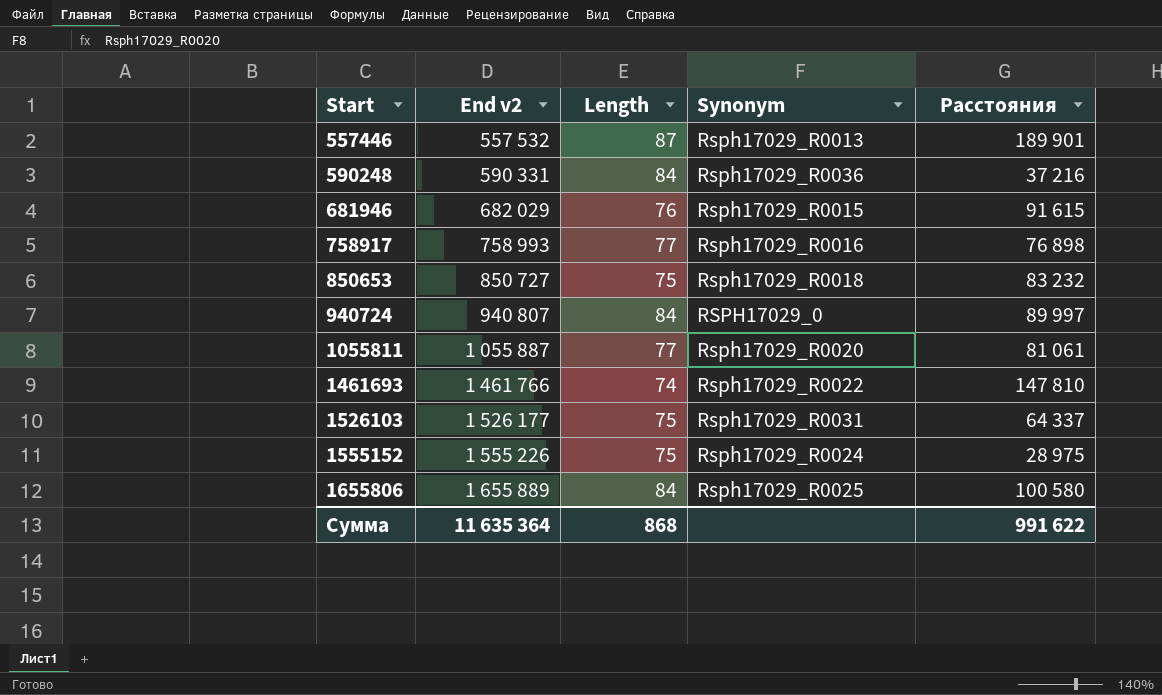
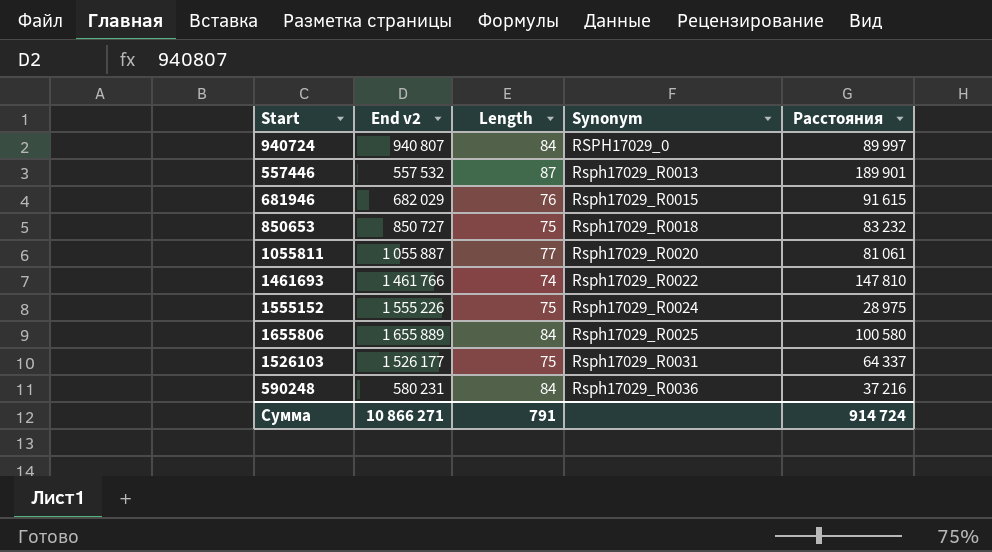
row order: Start ascending -> Synonym ascending
row 758917: 758 993 | 77 | Rsph17029_R0016 | 76 898 -> none
590248 | End v2: 590 331 -> 580 231
Сумма | End v2: 11 635 364 -> 10 866 271
Сумма | Length: 868 -> 791
Сумма | Расстояния: 991 622 -> 914 724

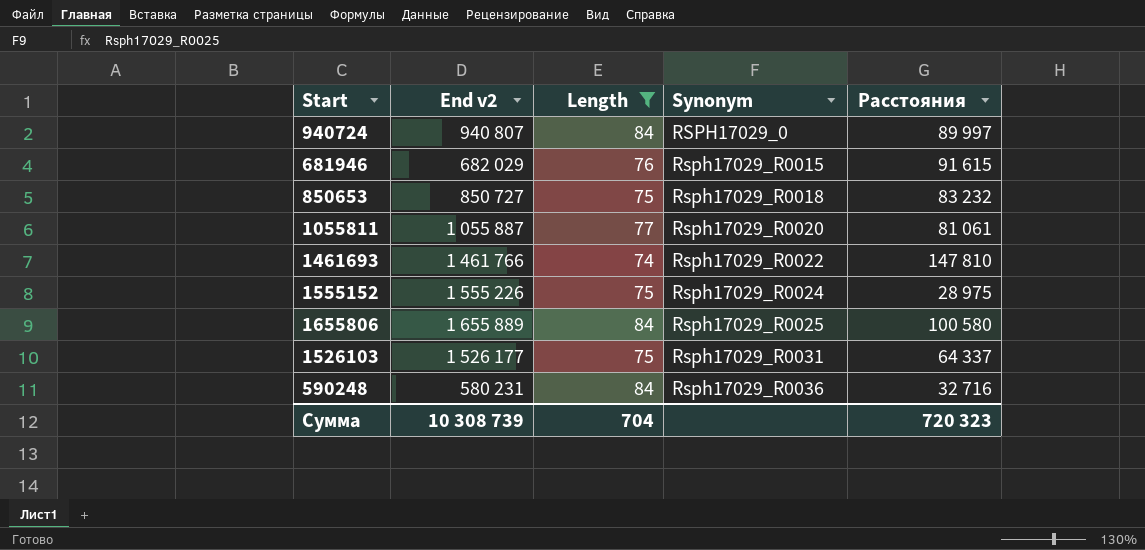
filter: none -> Length != 87
590248 | Расстояния: 37 216 -> 32 716
Сумма | End v2: 10 866 271 -> 10 308 739
Сумма | Length: 791 -> 704
Сумма | Расстояния: 914 724 -> 720 323

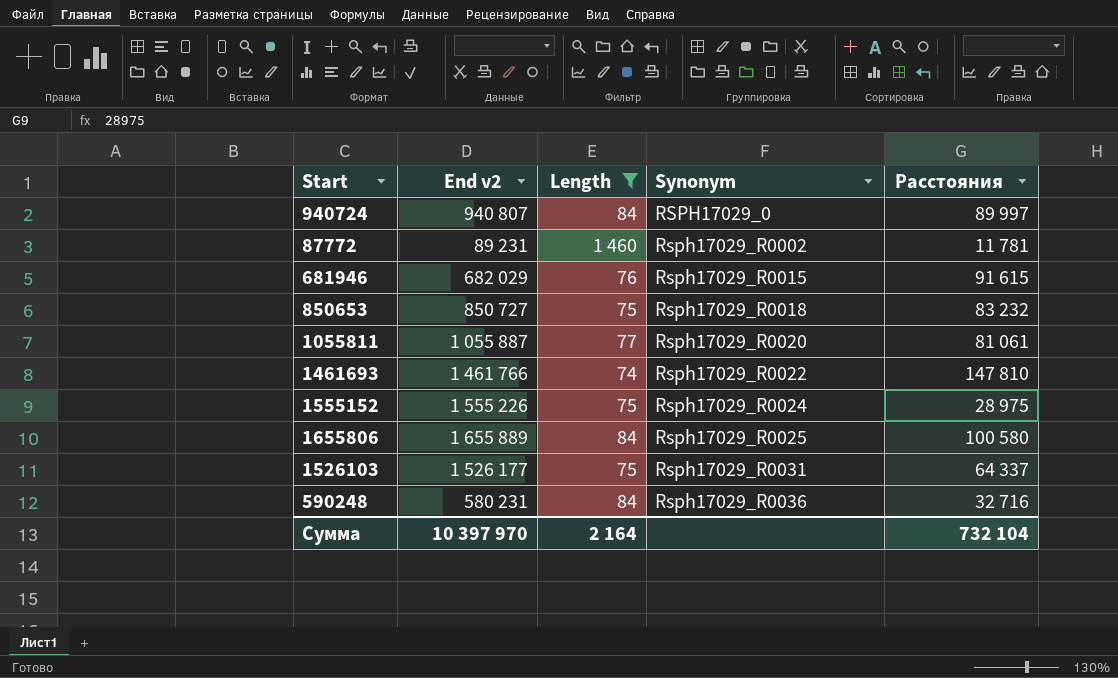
row 87772: none -> 89 231 | 1 460 | Rsph17029_R0002 | 11 781
Сумма | End v2: 10 308 739 -> 10 397 970
Сумма | Length: 704 -> 2 164
Сумма | Расстояния: 720 323 -> 732 104

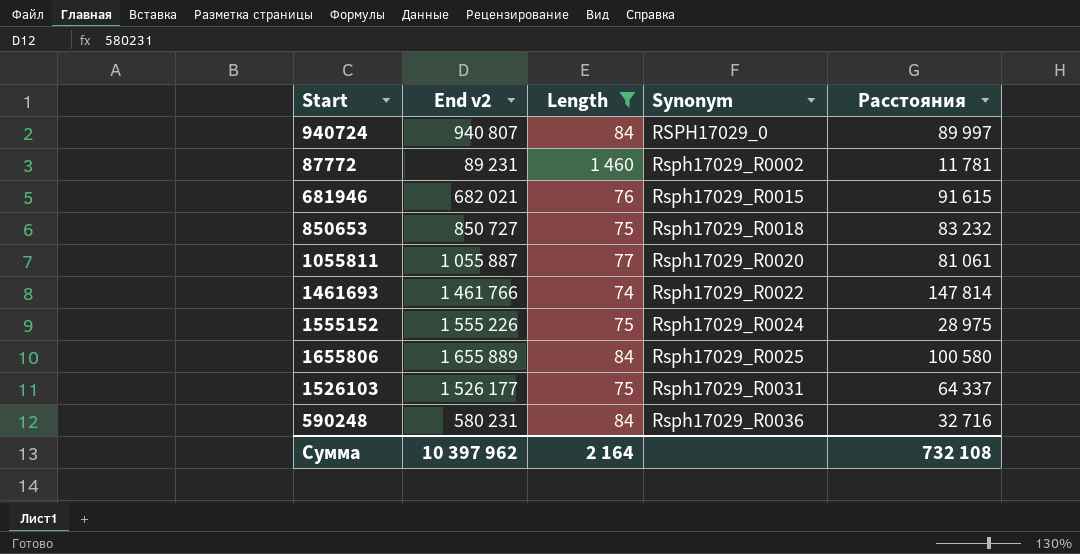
681946 | End v2: 682 029 -> 682 021
1461693 | Расстояния: 147 810 -> 147 814
Сумма | End v2: 10 397 970 -> 10 397 962
Сумма | Расстояния: 732 104 -> 732 108

